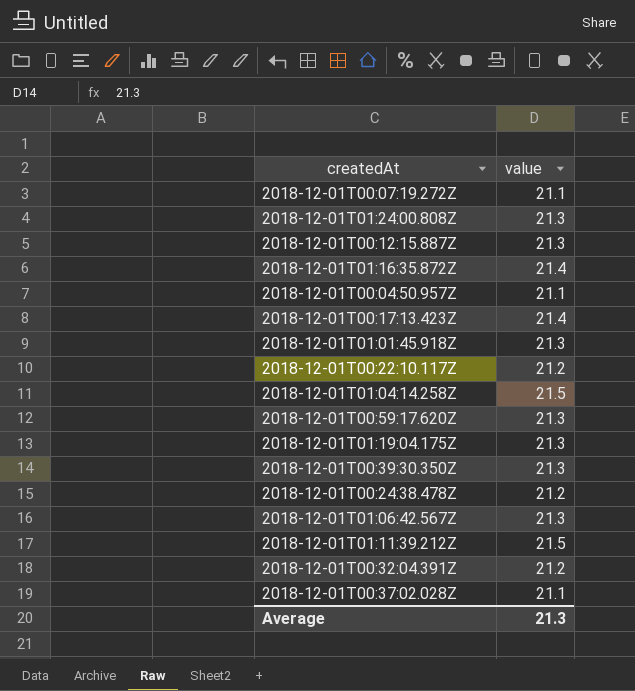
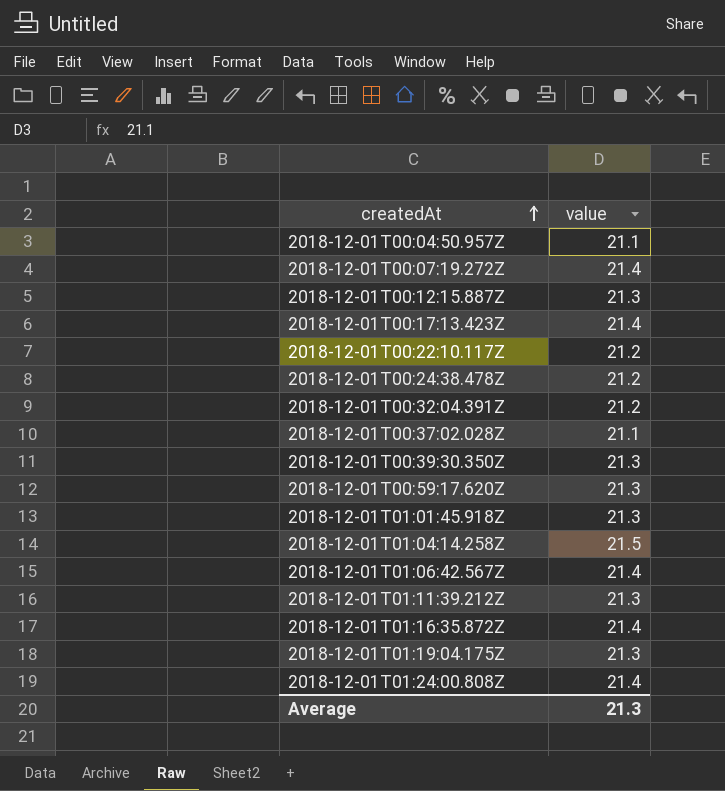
row order: none -> createdAt ascending
2018-12-01T00:07:19.272Z | value: 21.1 -> 21.4
2018-12-01T01:06:42.567Z | value: 21.3 -> 21.4
2018-12-01T01:11:39.212Z | value: 21.5 -> 21.3
2018-12-01T01:24:00.808Z | value: 21.3 -> 21.4

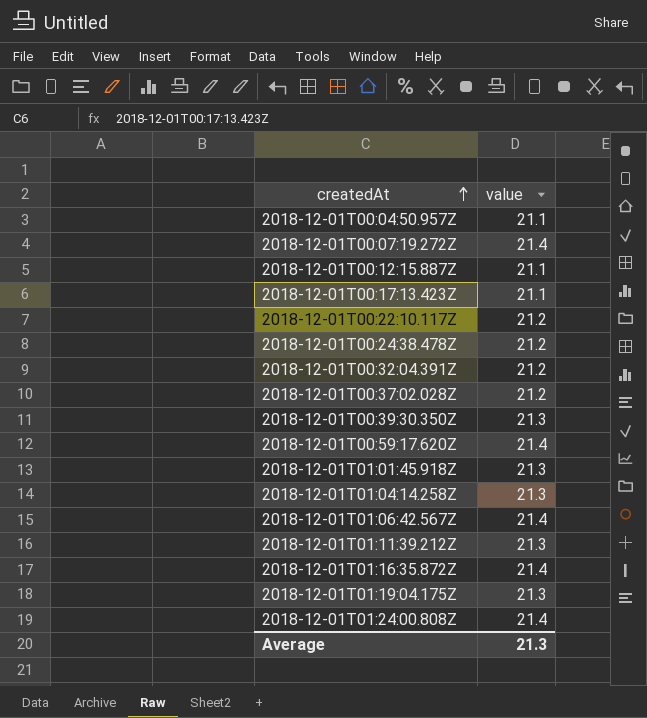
2018-12-01T00:12:15.887Z | value: 21.3 -> 21.1
2018-12-01T00:17:13.423Z | value: 21.4 -> 21.1
2018-12-01T00:37:02.028Z | value: 21.1 -> 21.2
2018-12-01T00:59:17.620Z | value: 21.3 -> 21.4
2018-12-01T01:04:14.258Z | value: 21.5 -> 21.3

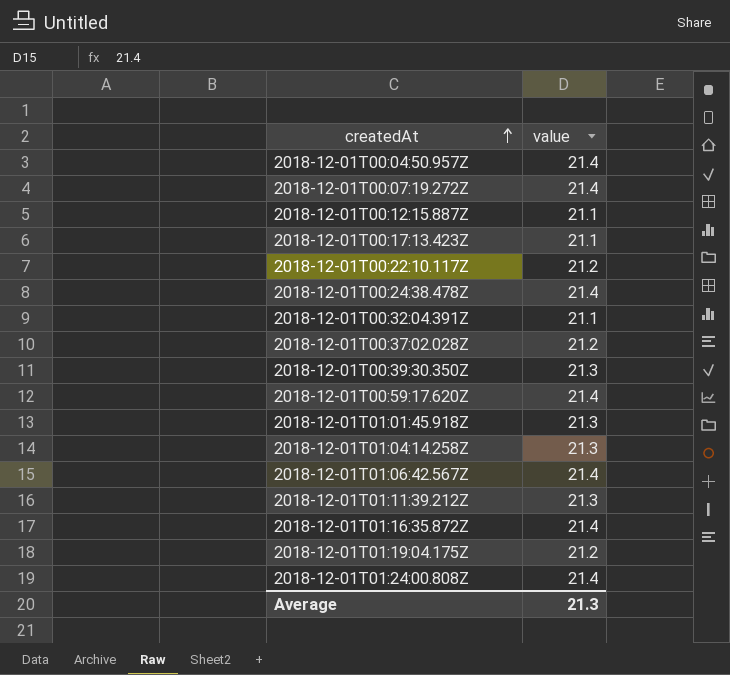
2018-12-01T00:04:50.957Z | value: 21.1 -> 21.4
2018-12-01T00:24:38.478Z | value: 21.2 -> 21.4
2018-12-01T00:32:04.391Z | value: 21.2 -> 21.1
2018-12-01T01:19:04.175Z | value: 21.3 -> 21.2

